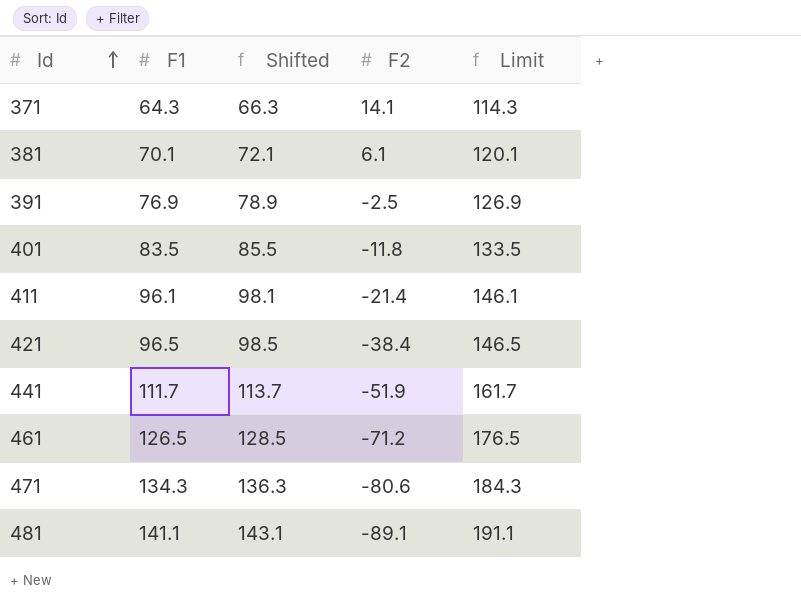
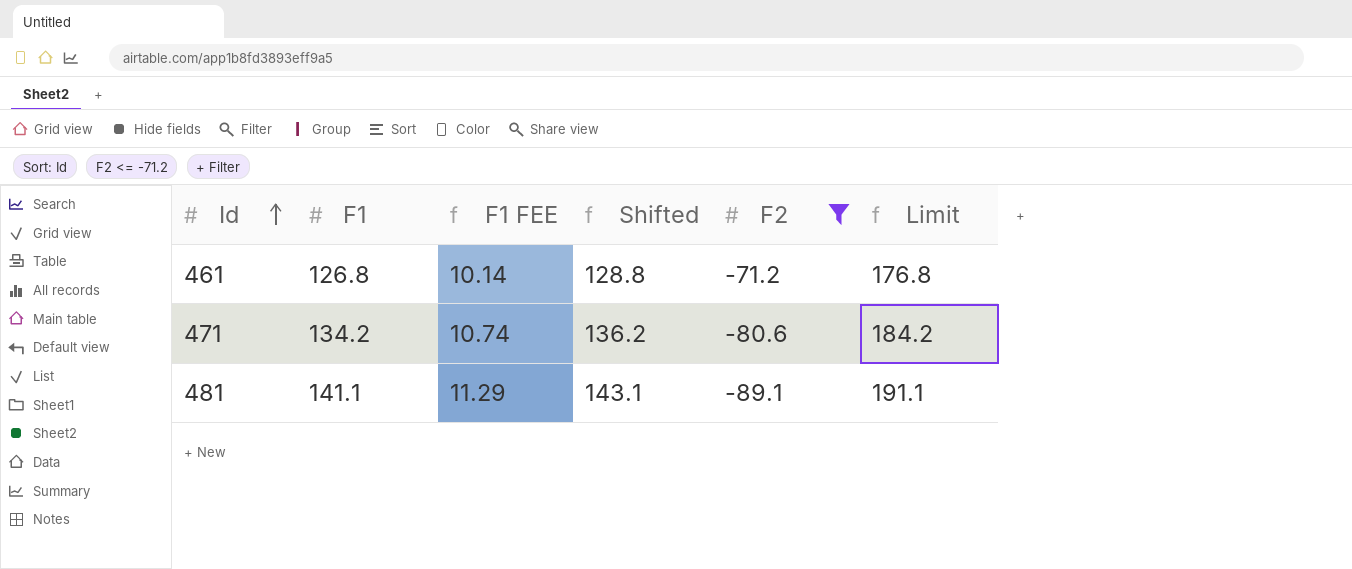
filter: none -> F2 <= -71.2
column F1 FEE | formula: none -> [F1] * 0.08
461 | F1: 126.5 -> 126.8
461 | Shifted: 128.5 -> 128.8
461 | Limit: 176.5 -> 176.8
471 | F1: 134.3 -> 134.2
471 | Shifted: 136.3 -> 136.2
471 | Limit: 184.3 -> 184.2

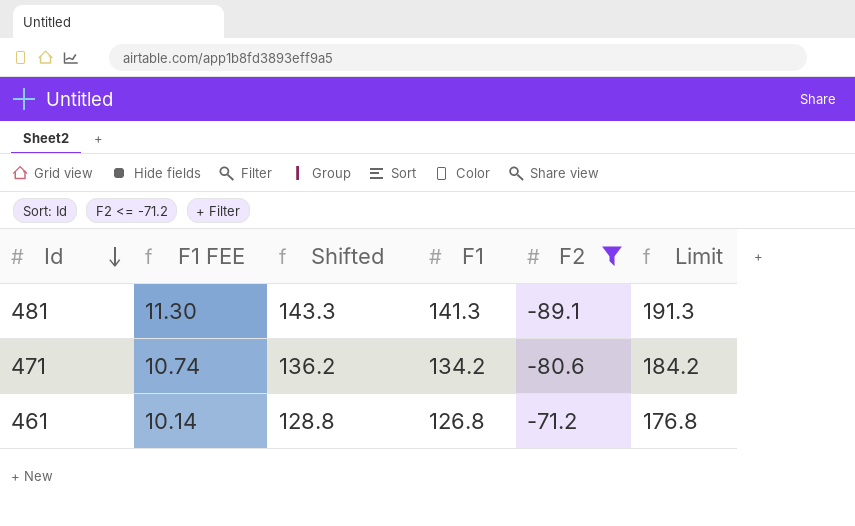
row order: Id ascending -> Id descending
column F1 | position: 2 -> 4
481 | F1 FEE: 11.29 -> 11.30
481 | Shifted: 143.1 -> 143.3
481 | F1: 141.1 -> 141.3
481 | Limit: 191.1 -> 191.3

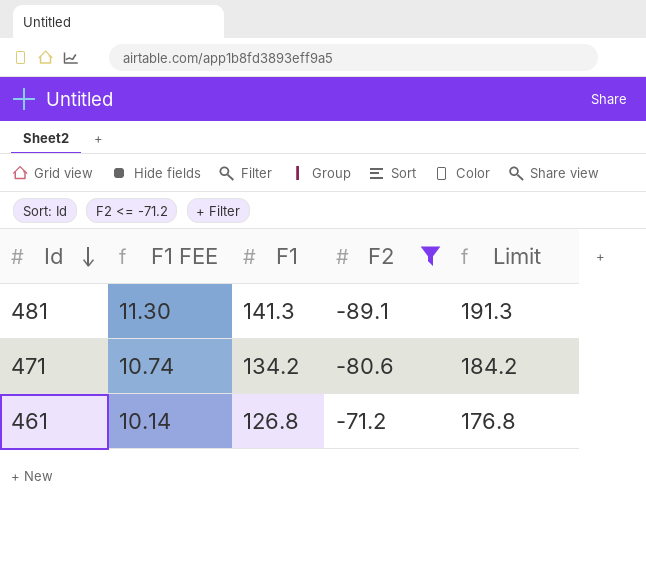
column Shifted | formula: [F1] + 2 -> none

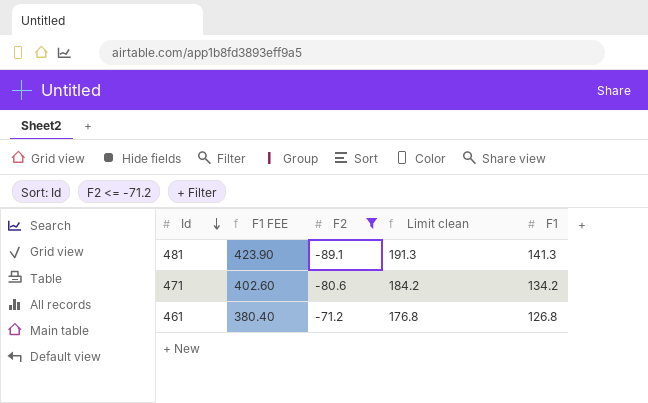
column F1 FEE | formula: [F1] * 0.08 -> [F1] * 3
column name: Limit -> Limit clean
column F1 | position: 3 -> 5

